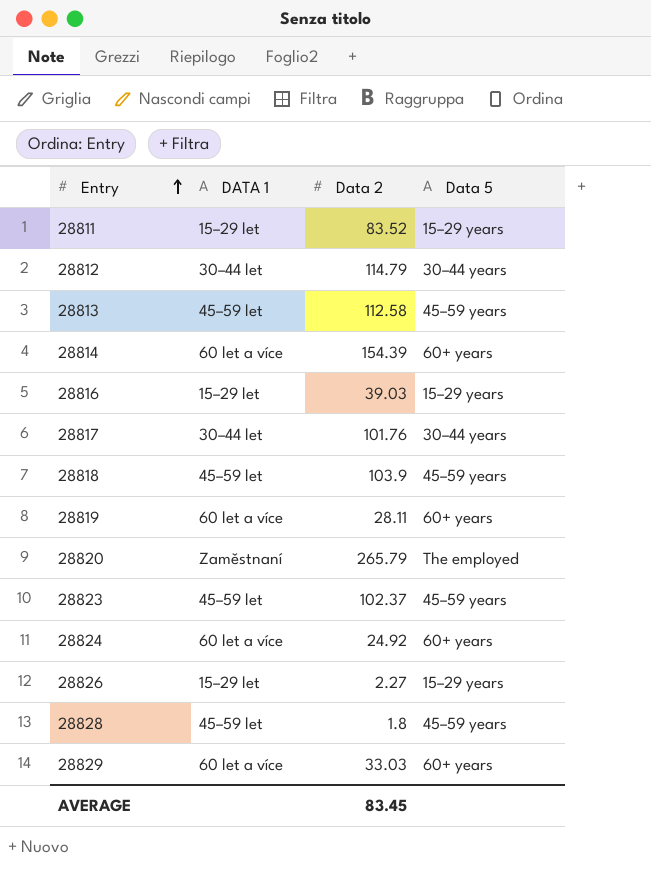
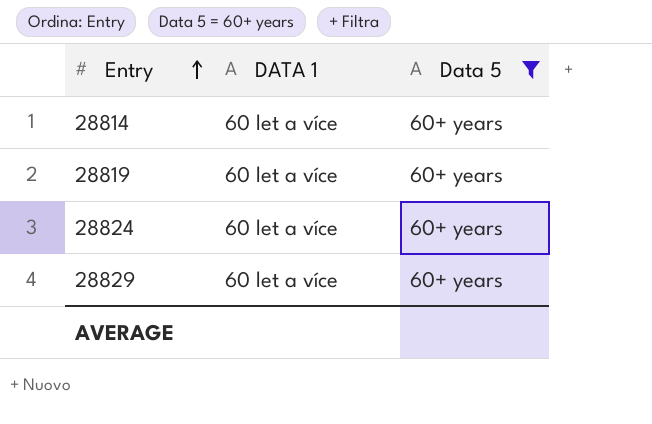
filter: none -> Data 5 = 60+ years
column Data 2 | position: 3 -> none

